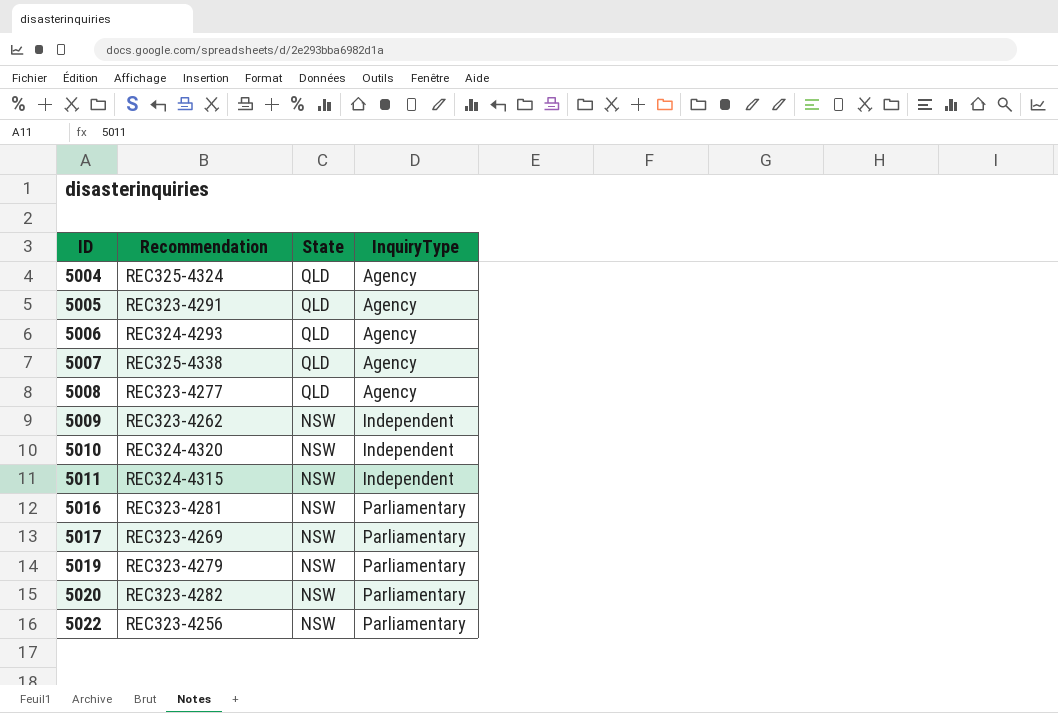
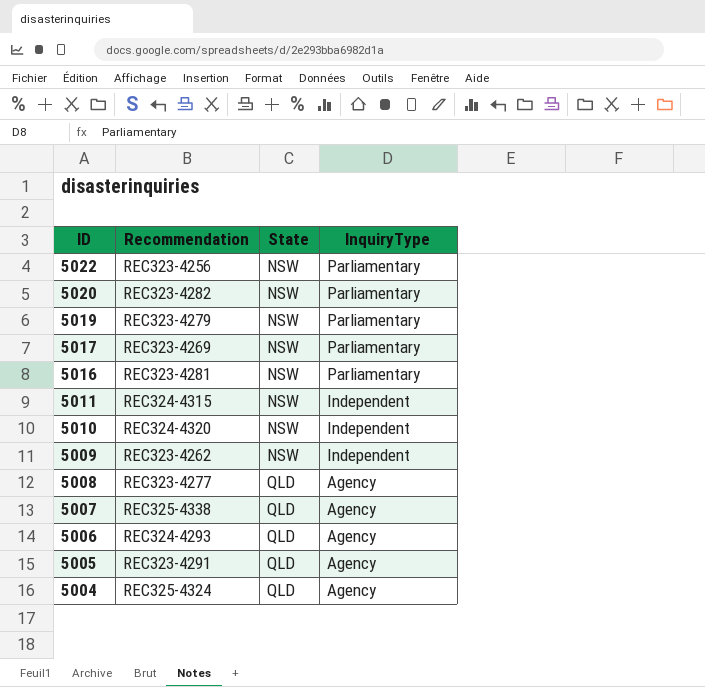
row order: ID ascending -> ID descending

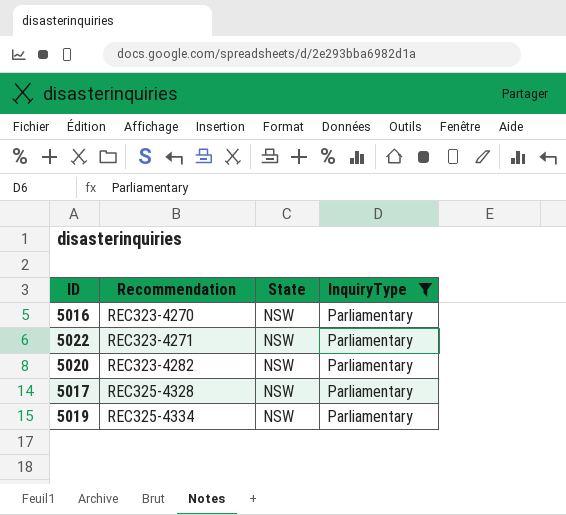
filter: none -> InquiryType = Parliamentary
row order: ID descending -> Recommendation ascending
5016 | Recommendation: REC323-4281 -> REC323-4270
5022 | Recommendation: REC323-4256 -> REC323-4271
5017 | Recommendation: REC323-4269 -> REC325-4328
5019 | Recommendation: REC323-4279 -> REC325-4334

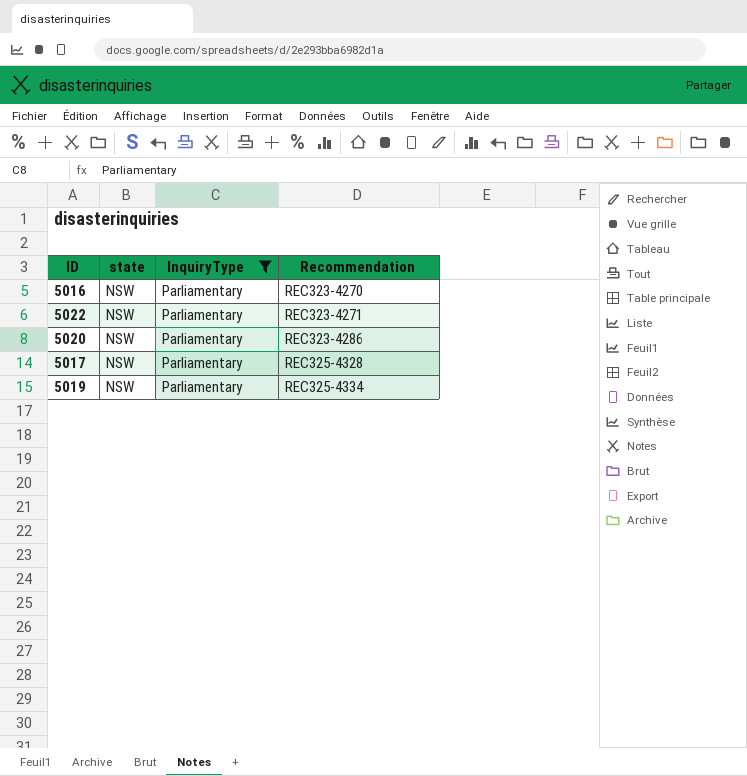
column name: State -> state
column Recommendation | position: 2 -> 4
5020 | Recommendation: REC323-4282 -> REC323-4286

